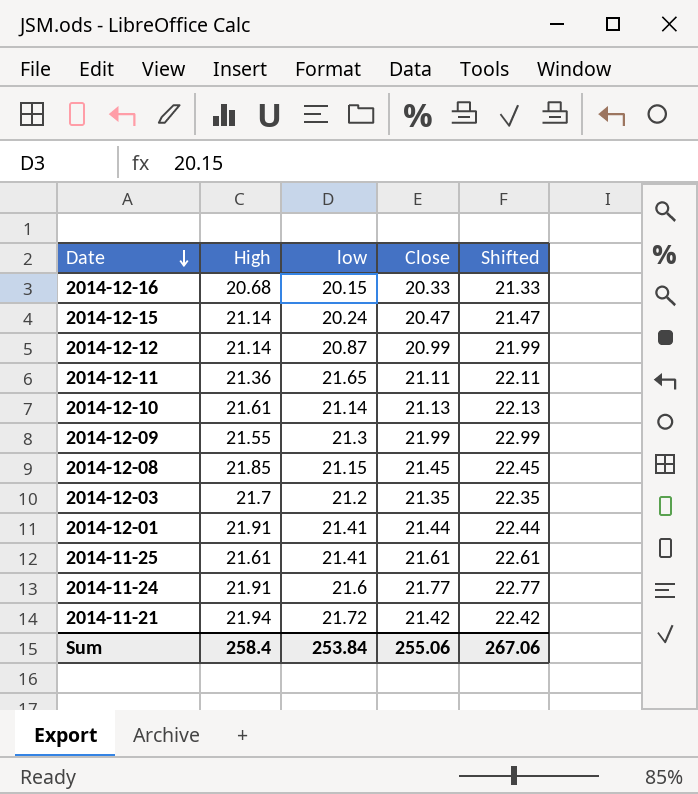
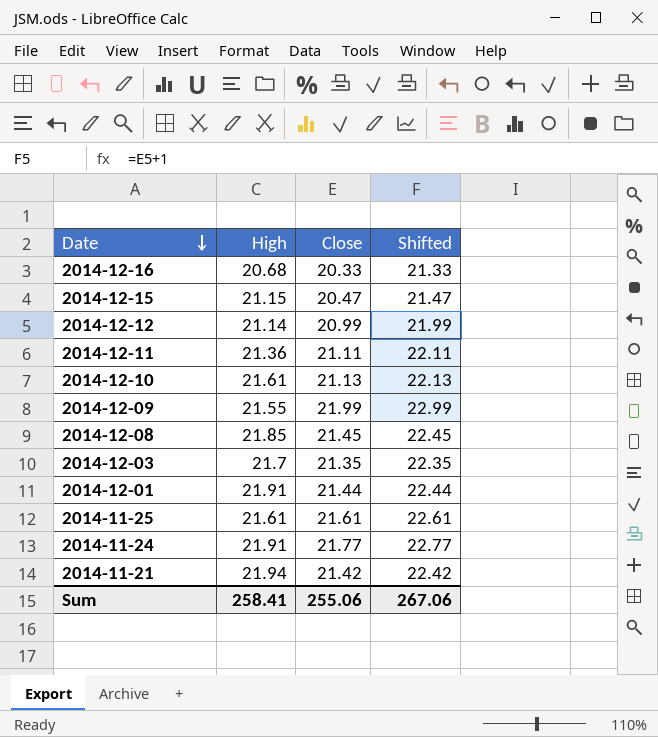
column low | position: 3 -> none
2014-12-15 | High: 21.14 -> 21.15
Sum | High: 258.4 -> 258.41

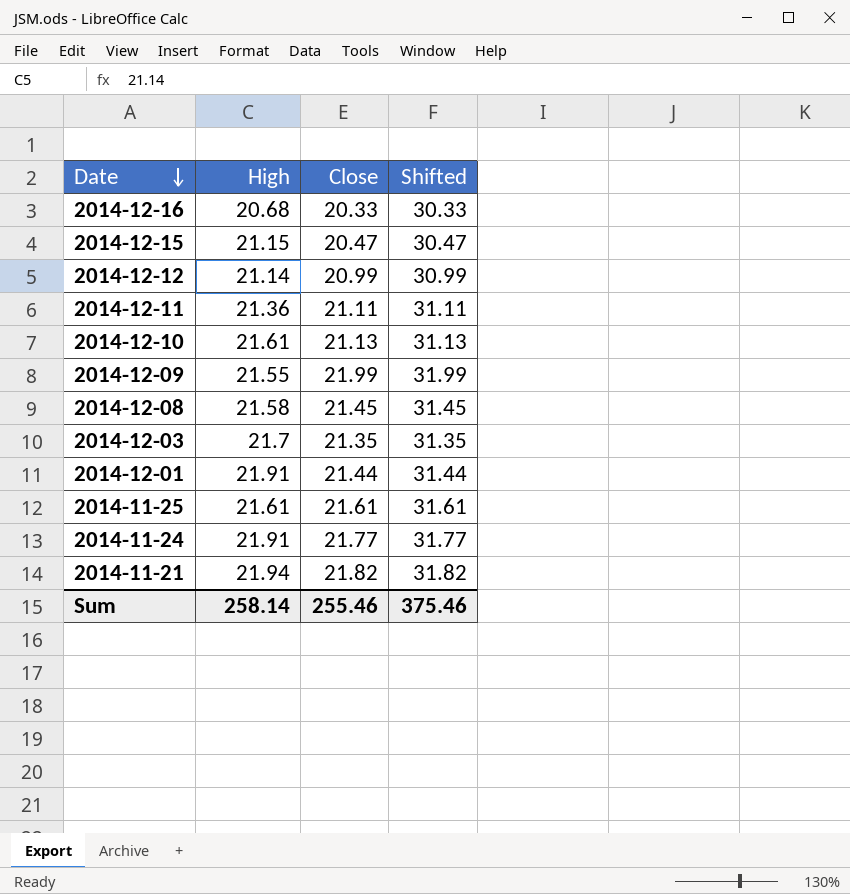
column Shifted | formula: [Close] + 1 -> [Close] + 10
2014-12-08 | High: 21.85 -> 21.58
2014-11-21 | Close: 21.42 -> 21.82
Sum | High: 258.41 -> 258.14
Sum | Close: 255.06 -> 255.46
Sum | Shifted: 267.06 -> 375.46

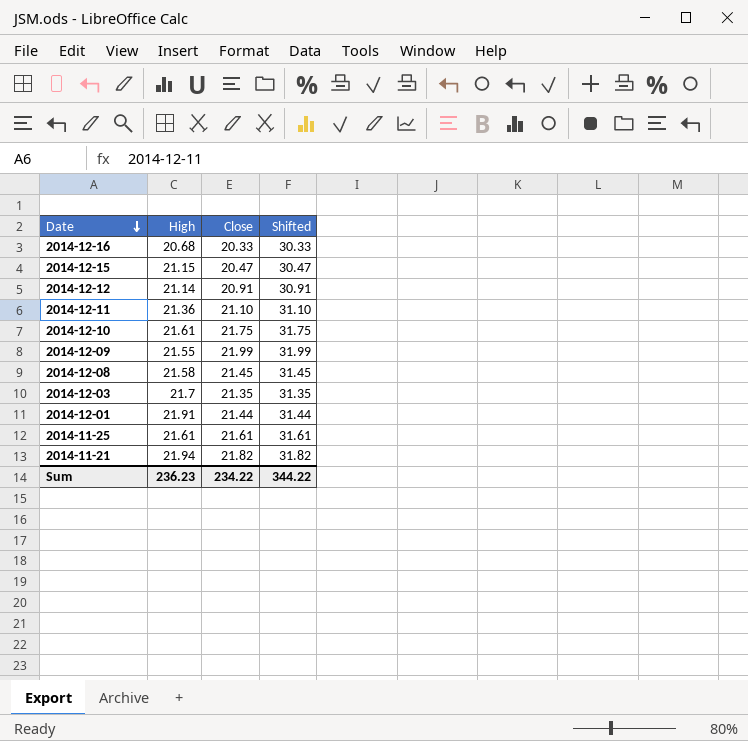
row 2014-11-24: 21.91 | 21.77 | 31.77 -> none
2014-12-12 | Close: 20.99 -> 20.91
2014-12-12 | Shifted: 30.99 -> 30.91
2014-12-11 | Close: 21.11 -> 21.10
2014-12-11 | Shifted: 31.11 -> 31.10
2014-12-10 | Close: 21.13 -> 21.75
2014-12-10 | Shifted: 31.13 -> 31.75
Sum | High: 258.14 -> 236.23
Sum | Close: 255.46 -> 234.22
Sum | Shifted: 375.46 -> 344.22

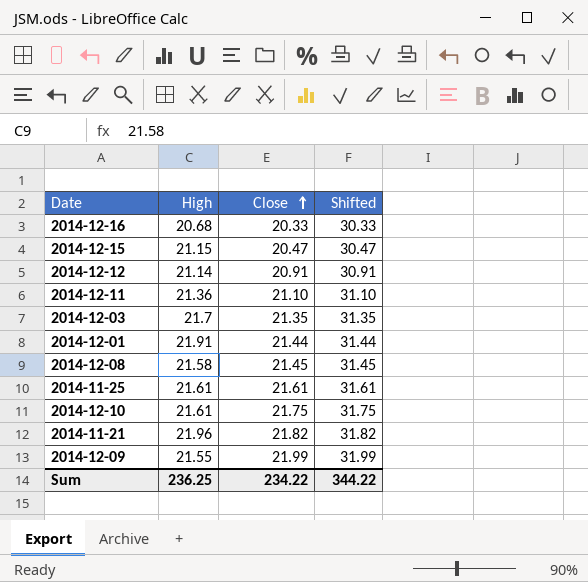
row order: Date descending -> Close ascending
2014-11-21 | High: 21.94 -> 21.96
Sum | High: 236.23 -> 236.25

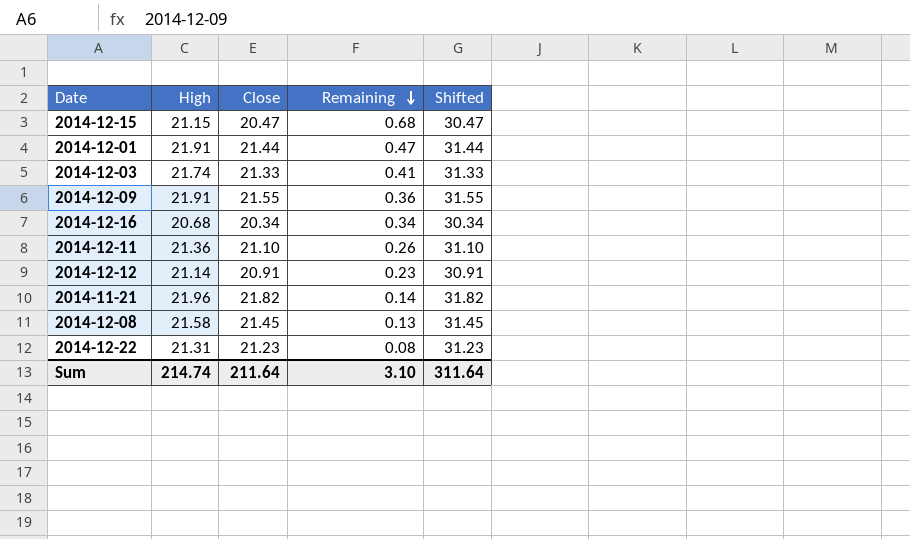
row order: Close ascending -> Remaining descending
column Remaining | formula: none -> [High] - [Close]
row 2014-11-25: 21.61 | 21.61 | 31.61 -> none
row 2014-12-10: 21.61 | 21.75 | 31.75 -> none
2014-12-03 | High: 21.7 -> 21.74
2014-12-03 | Close: 21.35 -> 21.33
2014-12-03 | Shifted: 31.35 -> 31.33
2014-12-09 | High: 21.55 -> 21.91
2014-12-09 | Close: 21.99 -> 21.55
2014-12-09 | Shifted: 31.99 -> 31.55
2014-12-16 | Close: 20.33 -> 20.34
2014-12-16 | Shifted: 30.33 -> 30.34
row 2014-12-22: none -> 21.31 | 21.23 | 0.08 | 31.23
Sum | High: 236.25 -> 214.74
Sum | Close: 234.22 -> 211.64
Sum | Shifted: 344.22 -> 311.64

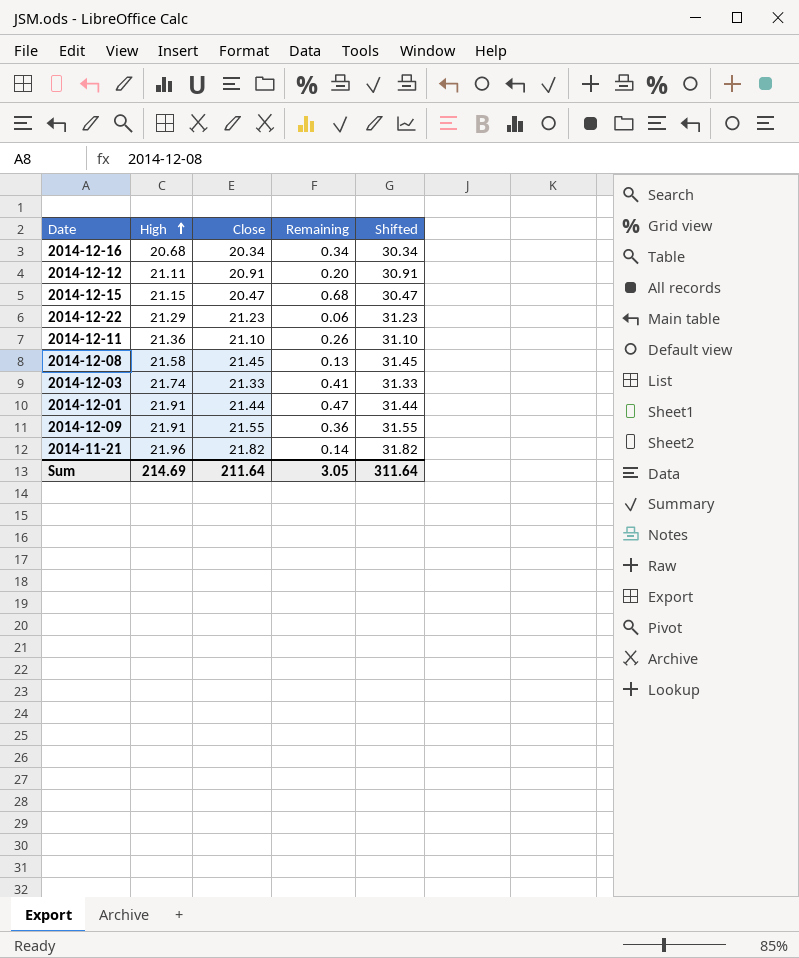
row order: Remaining descending -> High ascending
2014-12-12 | High: 21.14 -> 21.11
2014-12-12 | Remaining: 0.23 -> 0.20
2014-12-22 | High: 21.31 -> 21.29
2014-12-22 | Remaining: 0.08 -> 0.06
Sum | High: 214.74 -> 214.69
Sum | Remaining: 3.10 -> 3.05

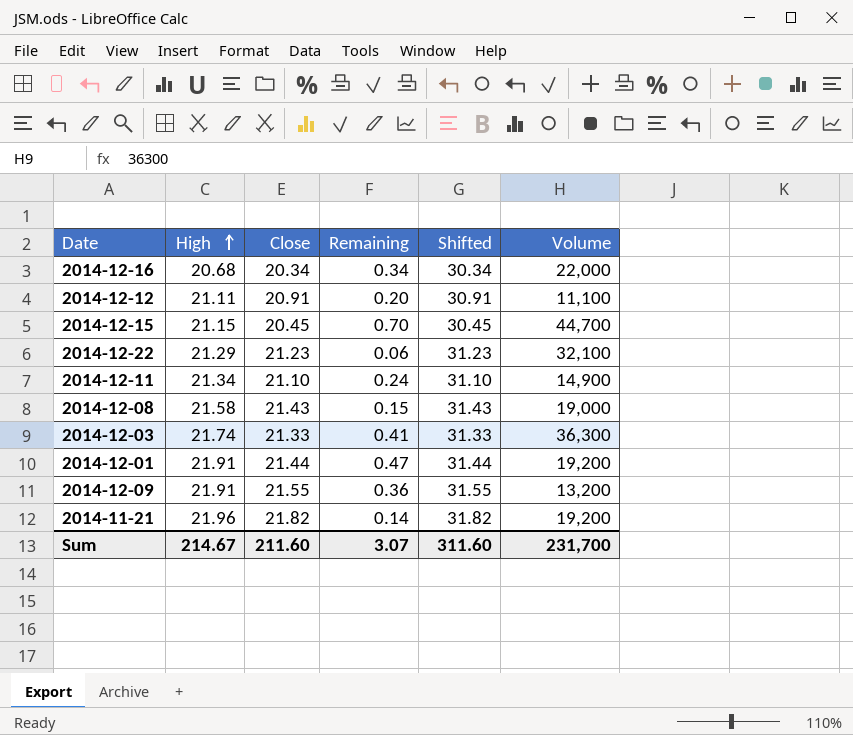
column Volume | position: none -> 6
2014-12-15 | Close: 20.47 -> 20.45
2014-12-15 | Remaining: 0.68 -> 0.70
2014-12-15 | Shifted: 30.47 -> 30.45
2014-12-11 | High: 21.36 -> 21.34
2014-12-11 | Remaining: 0.26 -> 0.24
2014-12-08 | Close: 21.45 -> 21.43
2014-12-08 | Remaining: 0.13 -> 0.15
2014-12-08 | Shifted: 31.45 -> 31.43
Sum | High: 214.69 -> 214.67
Sum | Close: 211.64 -> 211.60
Sum | Remaining: 3.05 -> 3.07
Sum | Shifted: 311.64 -> 311.60

